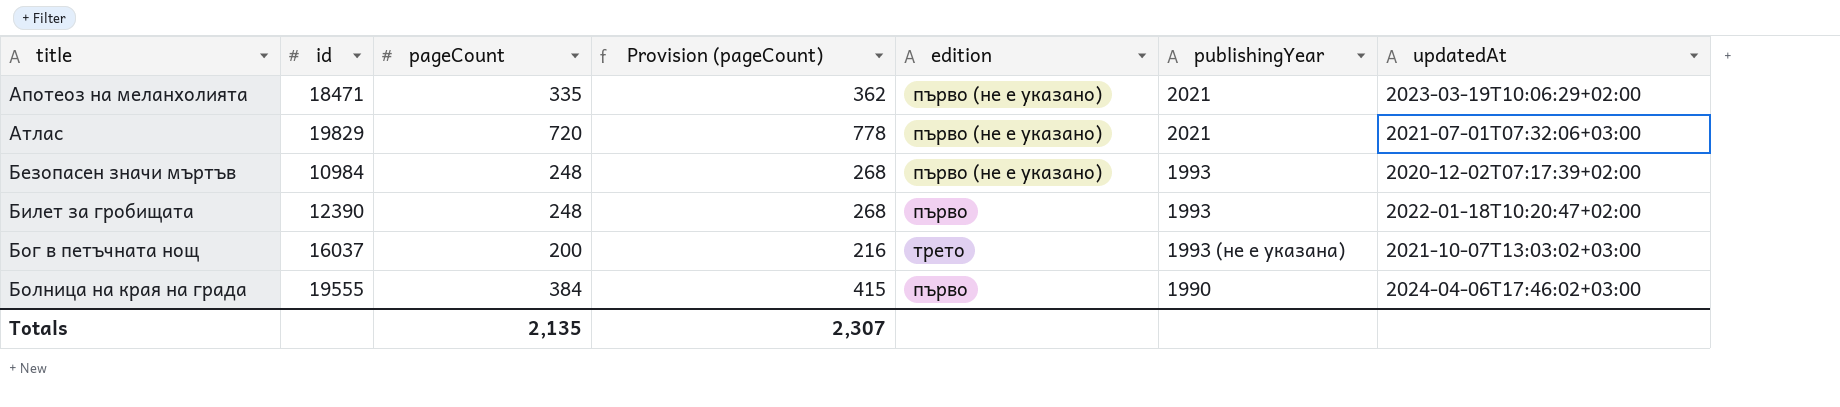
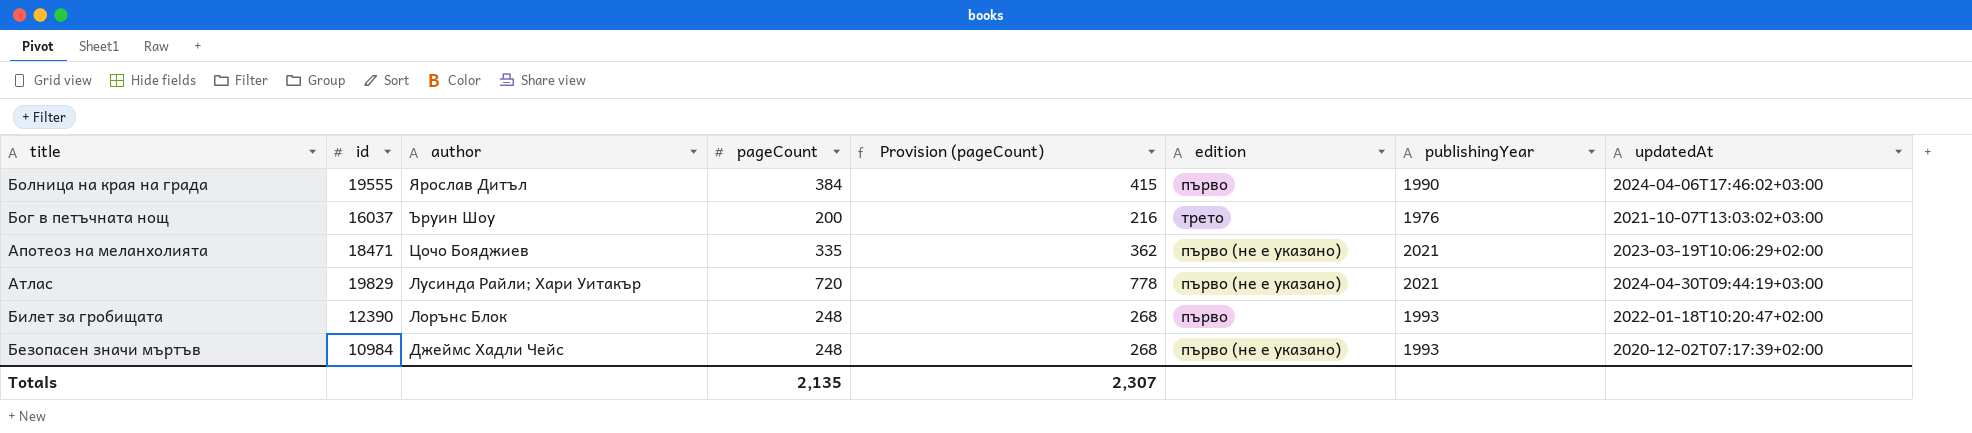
row order: title ascending -> author descending
column author | position: none -> 3
Бог в петъчната нощ | publishingYear: 1993 (не е указана) -> 1976
Атлас | updatedAt: 2021-07-01T07:32:06+03:00 -> 2024-04-30T09:44:19+03:00

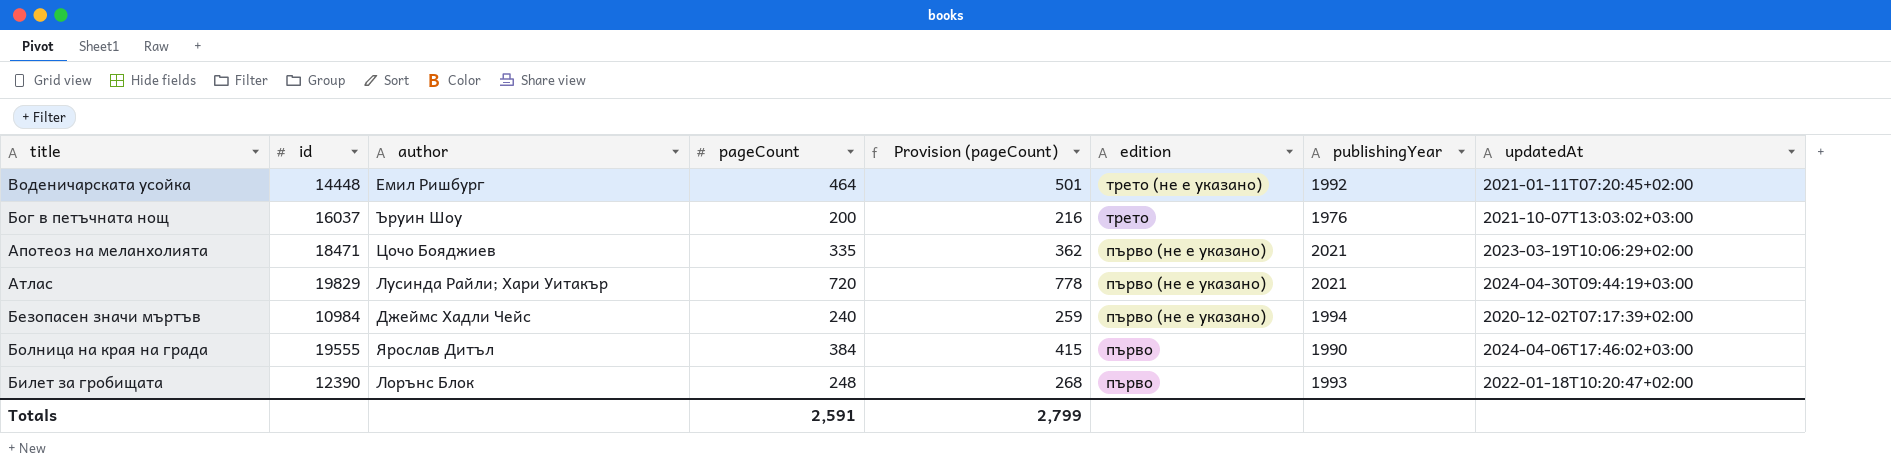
row order: author descending -> edition descending
row Воденичарската усойка: none -> 14448 | Емил Ришбург | 464 | 501 | трето (не е указано) | 1992 | 2021-01-11T07:20:45+02:00
Безопасен значи мъртъв | pageCount: 248 -> 240
Безопасен значи мъртъв | Provision (pageCount): 268 -> 259
Безопасен значи мъртъв | publishingYear: 1993 -> 1994
Totals | pageCount: 2,135 -> 2,591
Totals | Provision (pageCount): 2,307 -> 2,799

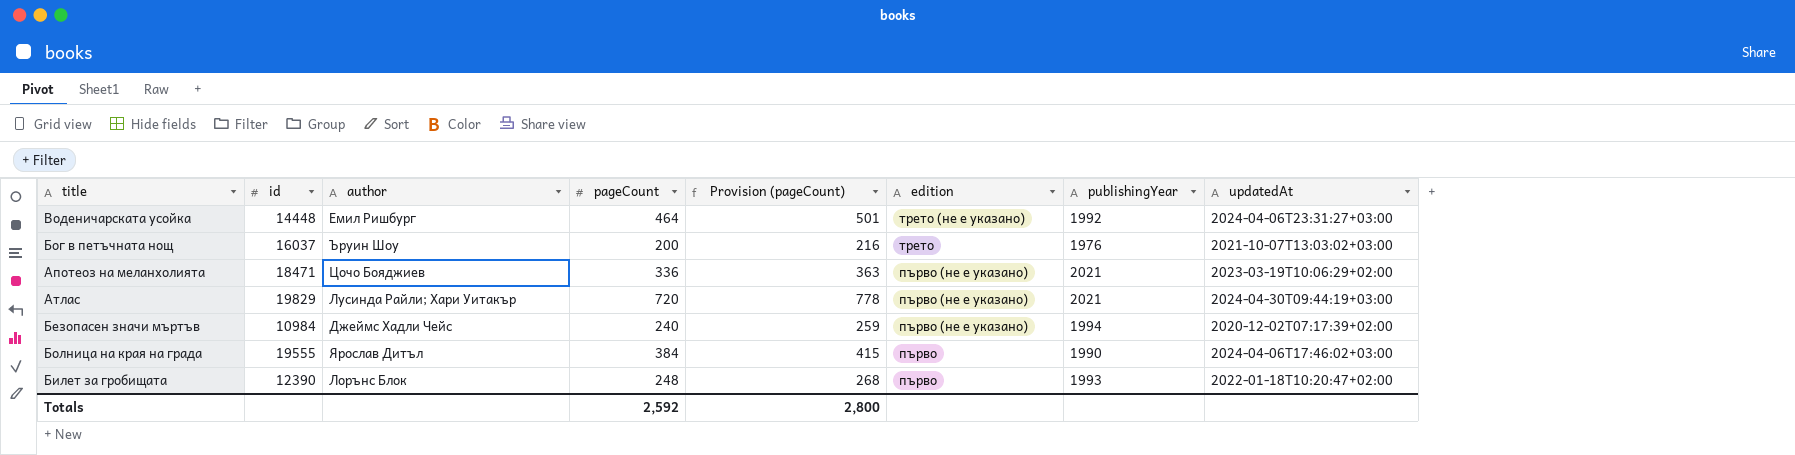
Воденичарската усойка | updatedAt: 2021-01-11T07:20:45+02:00 -> 2024-04-06T23:31:27+03:00
Апотеоз на меланхолията | pageCount: 335 -> 336
Апотеоз на меланхолията | Provision (pageCount): 362 -> 363
Totals | pageCount: 2,591 -> 2,592
Totals | Provision (pageCount): 2,799 -> 2,800

